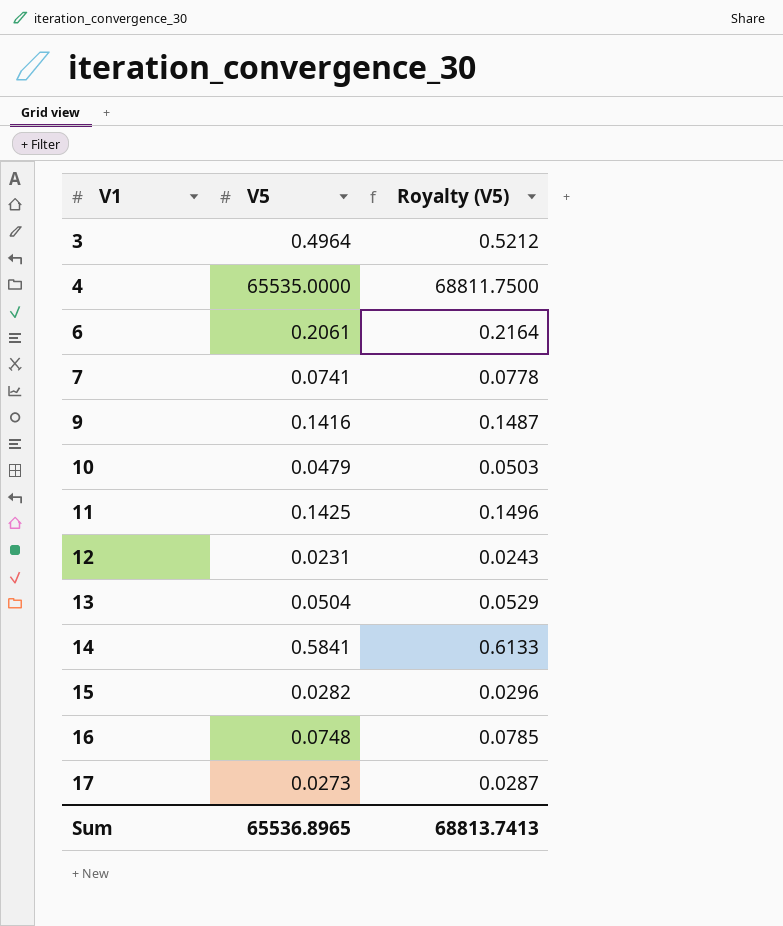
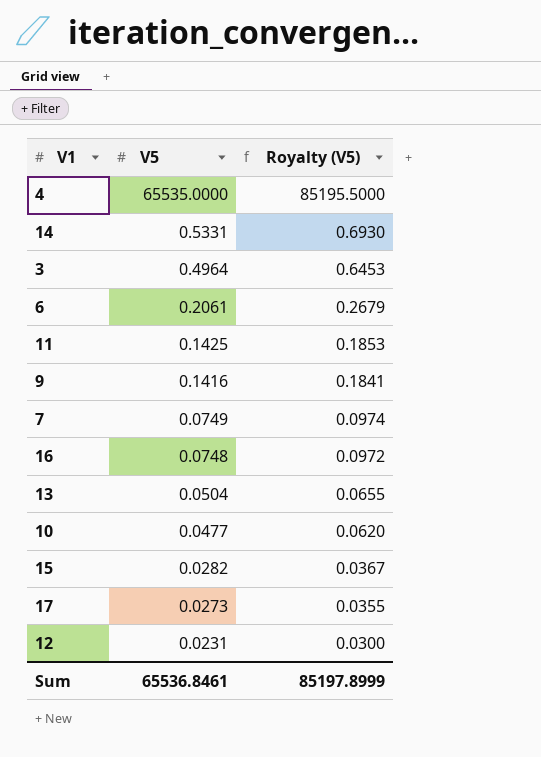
row order: V1 ascending -> V5 descending
column Royalty (V5) | formula: [V5] * 1.05 -> [V5] * 1.3
14 | V5: 0.5841 -> 0.5331
7 | V5: 0.0741 -> 0.0749
10 | V5: 0.0479 -> 0.0477
Sum | V5: 65536.8965 -> 65536.8461
Sum | Royalty (V5): 68813.7413 -> 85197.8999

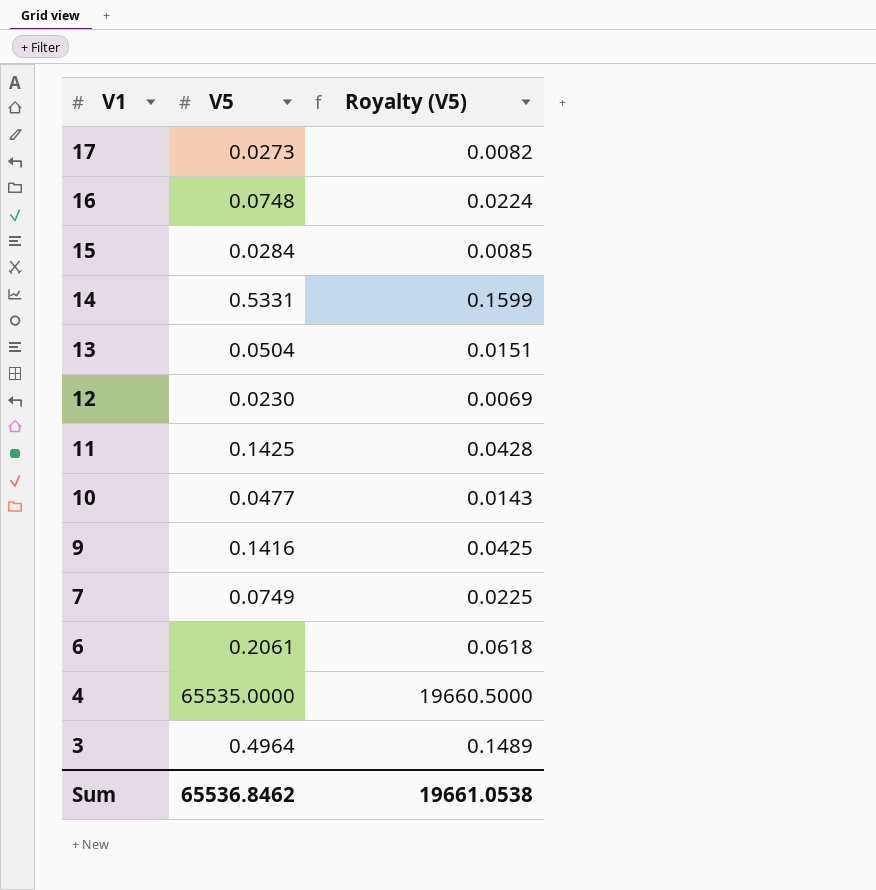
row order: V5 descending -> V1 descending
column Royalty (V5) | formula: [V5] * 1.3 -> [V5] * 0.3
15 | V5: 0.0282 -> 0.0284
12 | V5: 0.0231 -> 0.0230
Sum | V5: 65536.8461 -> 65536.8462
Sum | Royalty (V5): 85197.8999 -> 19661.0538

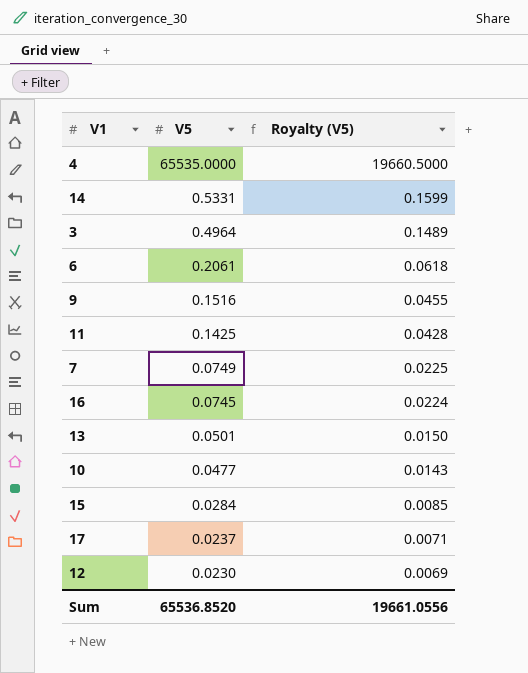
row order: V1 descending -> V5 descending
9 | V5: 0.1416 -> 0.1516
9 | Royalty (V5): 0.0425 -> 0.0455
16 | V5: 0.0748 -> 0.0745
13 | V5: 0.0504 -> 0.0501
13 | Royalty (V5): 0.0151 -> 0.0150
17 | V5: 0.0273 -> 0.0237
17 | Royalty (V5): 0.0082 -> 0.0071
Sum | V5: 65536.8462 -> 65536.8520
Sum | Royalty (V5): 19661.0538 -> 19661.0556

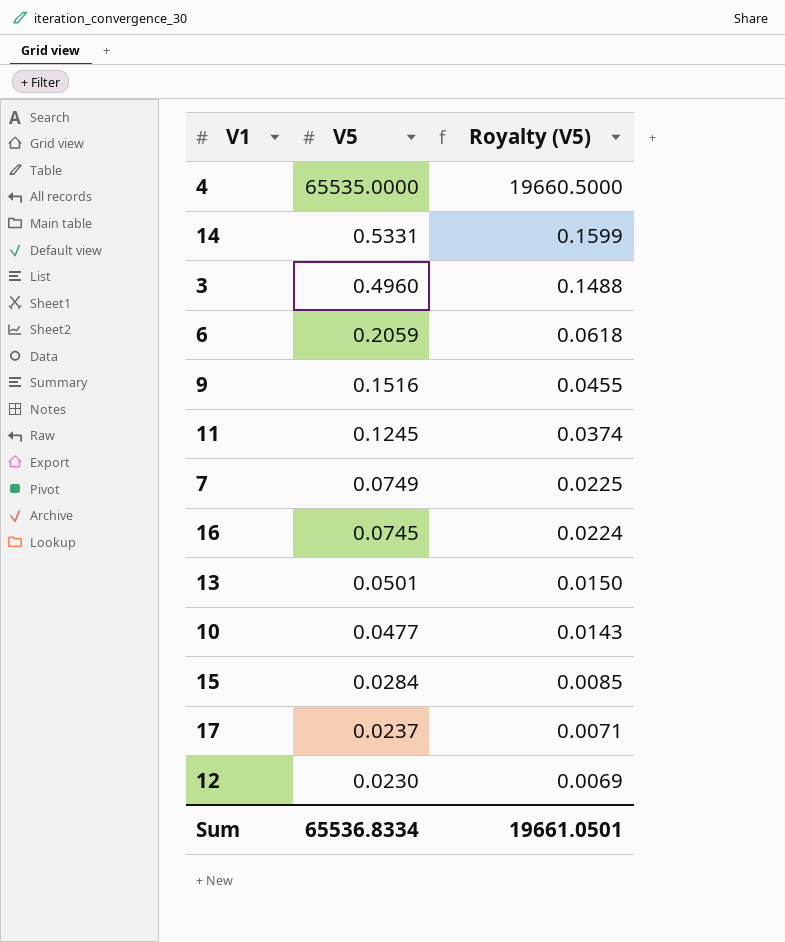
3 | V5: 0.4964 -> 0.4960
3 | Royalty (V5): 0.1489 -> 0.1488
6 | V5: 0.2061 -> 0.2059
11 | V5: 0.1425 -> 0.1245
11 | Royalty (V5): 0.0428 -> 0.0374
Sum | V5: 65536.8520 -> 65536.8334
Sum | Royalty (V5): 19661.0556 -> 19661.0501

